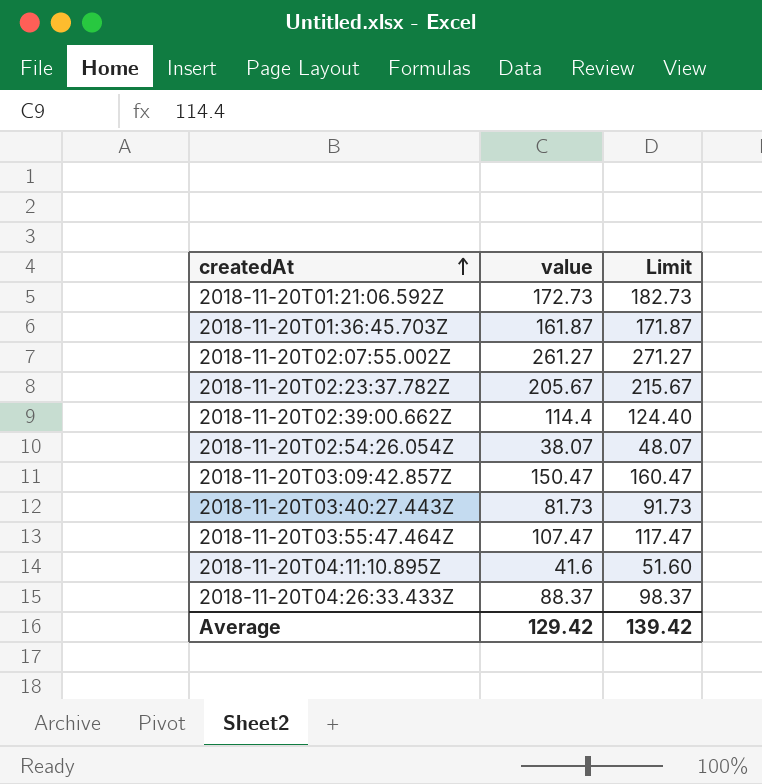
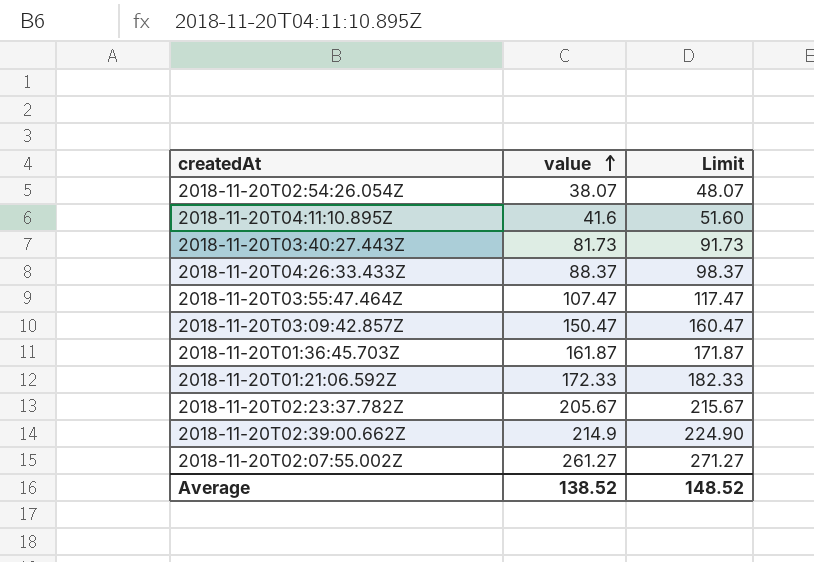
row order: createdAt ascending -> value ascending
2018-11-20T01:21:06.592Z | value: 172.73 -> 172.33
2018-11-20T01:21:06.592Z | Limit: 182.73 -> 182.33
2018-11-20T02:39:00.662Z | value: 114.4 -> 214.9
2018-11-20T02:39:00.662Z | Limit: 124.40 -> 224.90
Average | value: 129.42 -> 138.52
Average | Limit: 139.42 -> 148.52

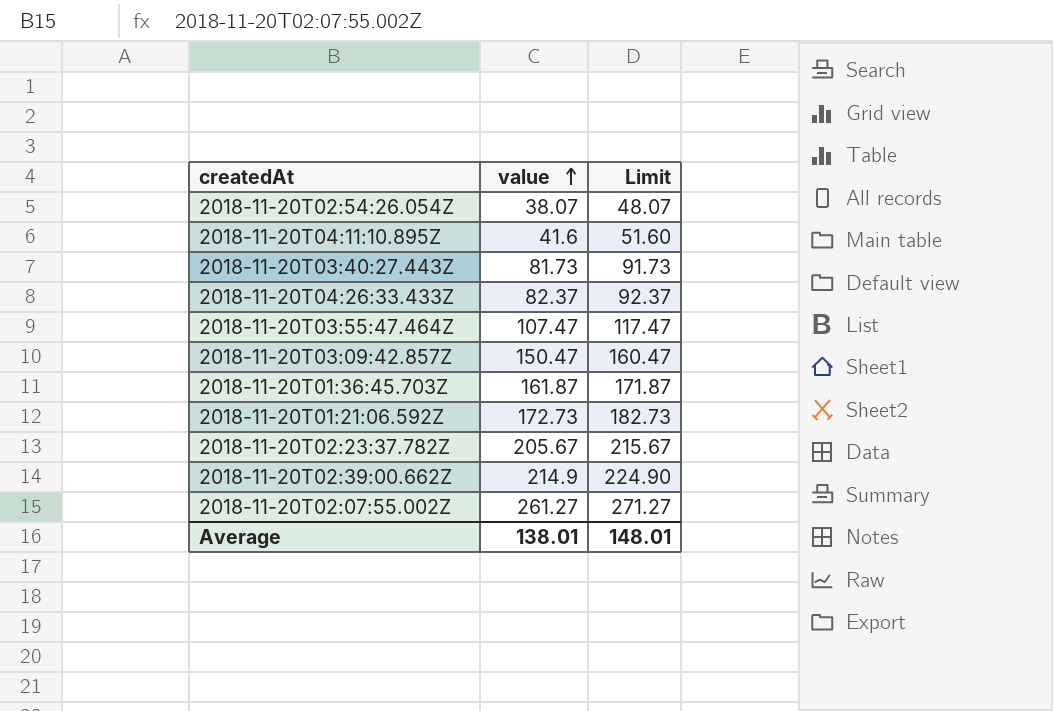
2018-11-20T04:26:33.433Z | value: 88.37 -> 82.37
2018-11-20T04:26:33.433Z | Limit: 98.37 -> 92.37
2018-11-20T01:21:06.592Z | value: 172.33 -> 172.73
2018-11-20T01:21:06.592Z | Limit: 182.33 -> 182.73
Average | value: 138.52 -> 138.01
Average | Limit: 148.52 -> 148.01

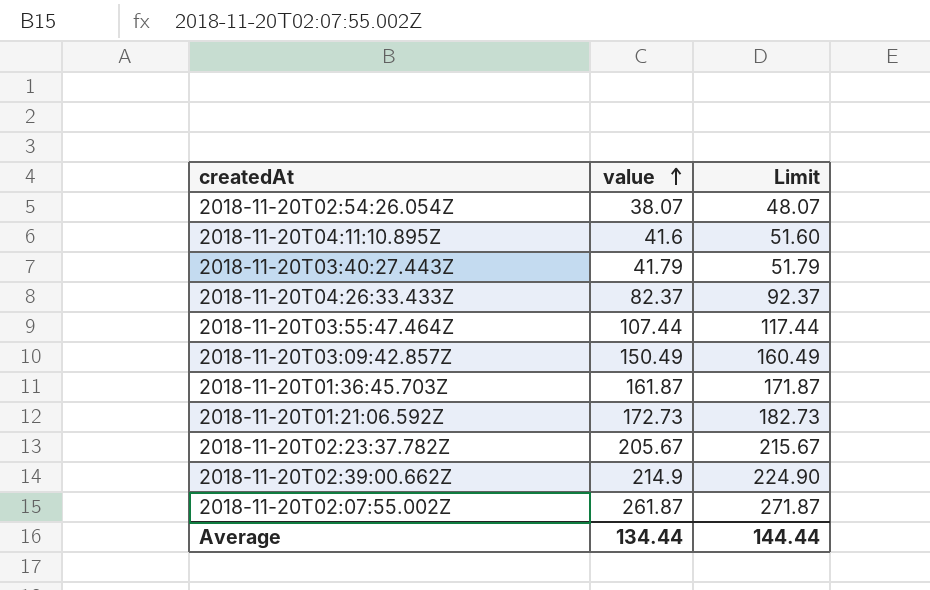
2018-11-20T03:40:27.443Z | value: 81.73 -> 41.79
2018-11-20T03:40:27.443Z | Limit: 91.73 -> 51.79
2018-11-20T03:55:47.464Z | value: 107.47 -> 107.44
2018-11-20T03:55:47.464Z | Limit: 117.47 -> 117.44
2018-11-20T03:09:42.857Z | value: 150.47 -> 150.49
2018-11-20T03:09:42.857Z | Limit: 160.47 -> 160.49
2018-11-20T02:07:55.002Z | value: 261.27 -> 261.87
2018-11-20T02:07:55.002Z | Limit: 271.27 -> 271.87
Average | value: 138.01 -> 134.44
Average | Limit: 148.01 -> 144.44

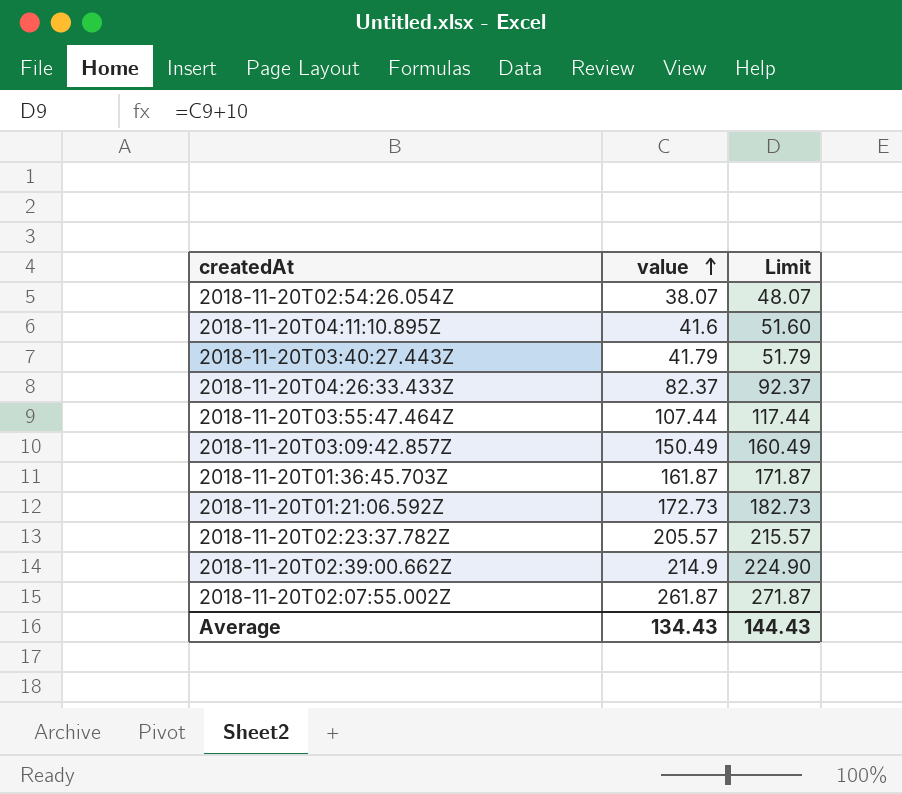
2018-11-20T02:23:37.782Z | value: 205.67 -> 205.57
2018-11-20T02:23:37.782Z | Limit: 215.67 -> 215.57
Average | value: 134.44 -> 134.43
Average | Limit: 144.44 -> 144.43

